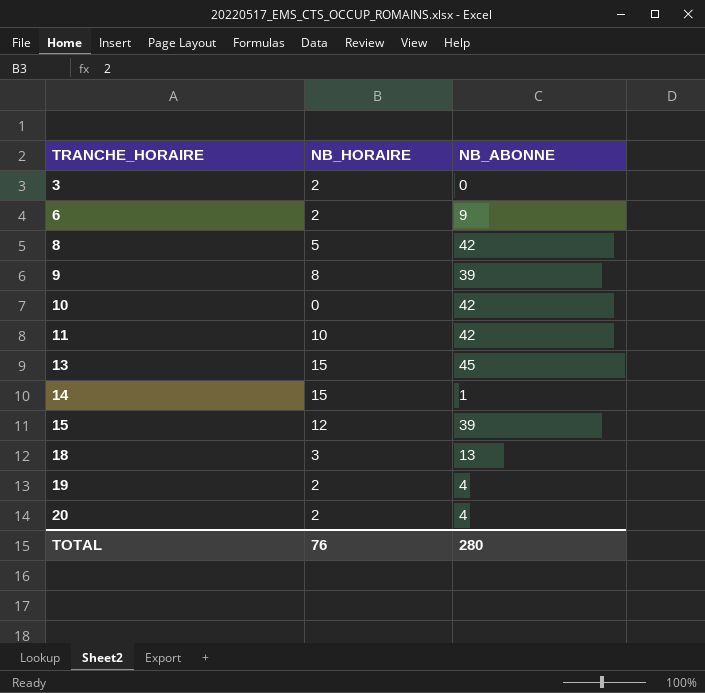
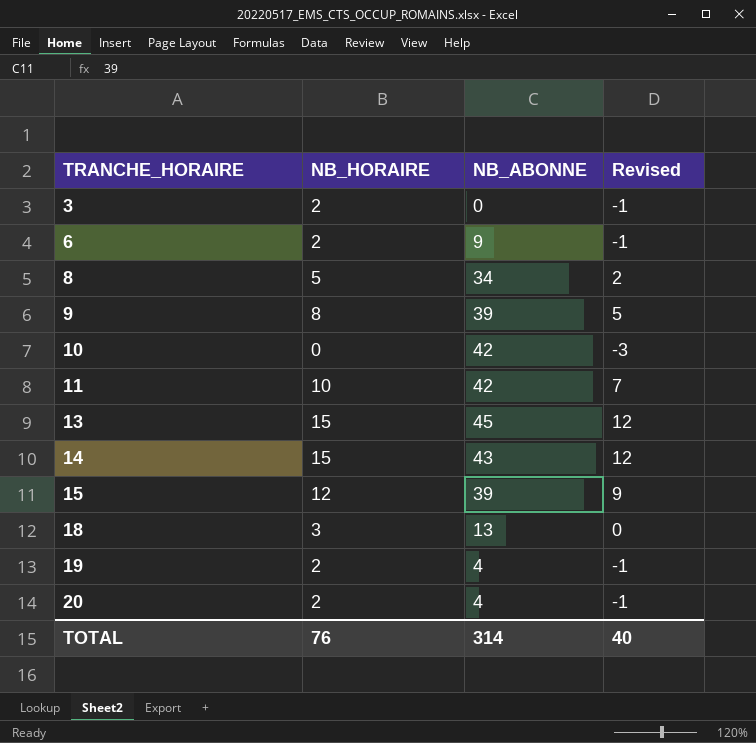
column Revised | formula: none -> [NB_HORAIRE] - 3
8 | NB_ABONNE: 42 -> 34
14 | NB_ABONNE: 1 -> 43
TOTAL | NB_ABONNE: 280 -> 314

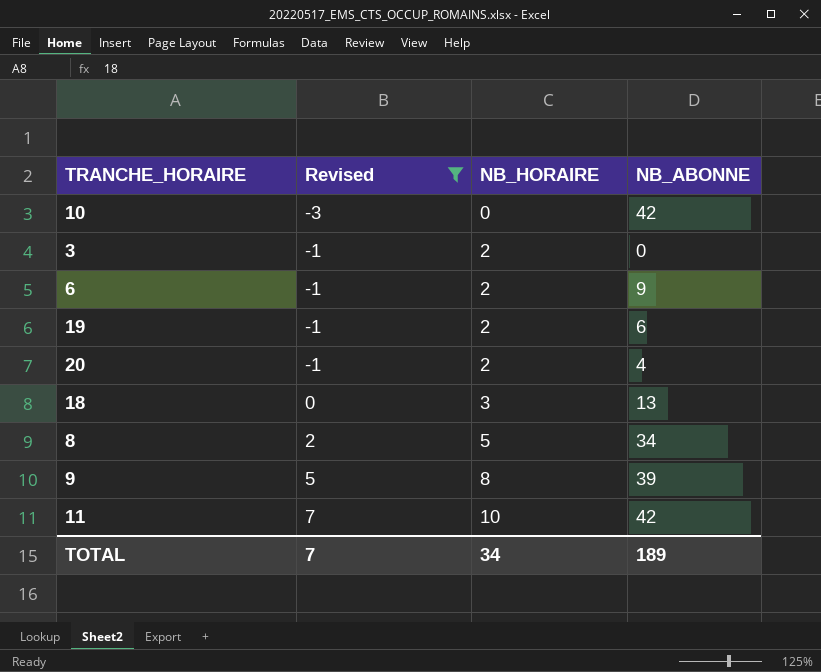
filter: none -> Revised <= 7
row order: TRANCHE_HORAIRE ascending -> Revised ascending
column Revised | position: 4 -> 2
19 | NB_ABONNE: 4 -> 6
TOTAL | Revised: 40 -> 7
TOTAL | NB_HORAIRE: 76 -> 34
TOTAL | NB_ABONNE: 314 -> 189

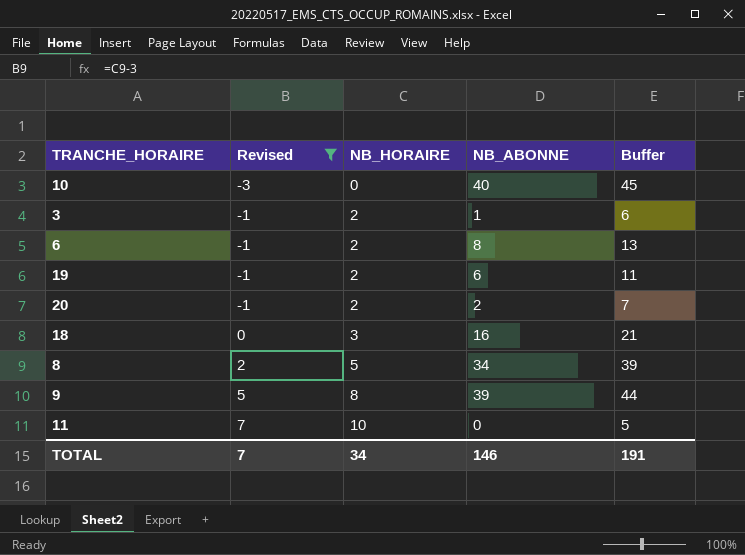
column Buffer | formula: none -> [NB_ABONNE] + 5
10 | NB_ABONNE: 42 -> 40
3 | NB_ABONNE: 0 -> 1
6 | NB_ABONNE: 9 -> 8
20 | NB_ABONNE: 4 -> 2
18 | NB_ABONNE: 13 -> 16
11 | NB_ABONNE: 42 -> 0
TOTAL | NB_ABONNE: 189 -> 146

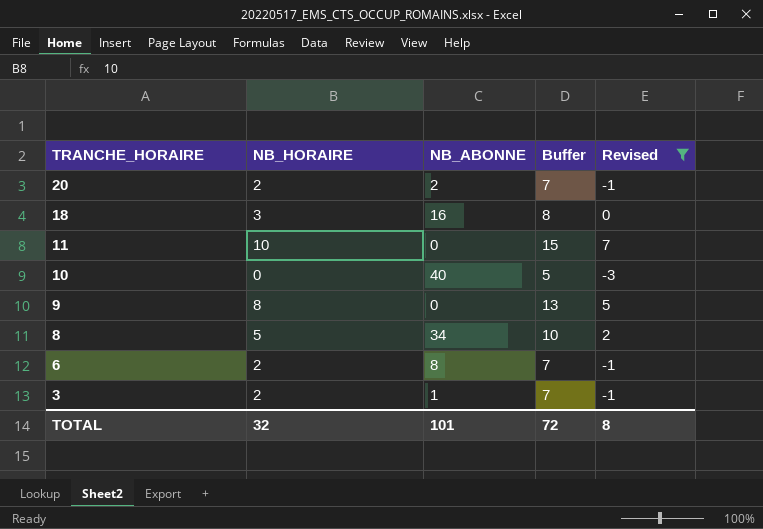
row order: Revised ascending -> TRANCHE_HORAIRE descending
column Buffer | formula: [NB_ABONNE] + 5 -> [NB_HORAIRE] + 5
column Revised | position: 2 -> 5
row 19: -1 | 2 | 6 | 11 -> none
9 | NB_ABONNE: 39 -> 0
TOTAL | NB_HORAIRE: 34 -> 32
TOTAL | NB_ABONNE: 146 -> 101
TOTAL | Buffer: 191 -> 72
TOTAL | Revised: 7 -> 8

